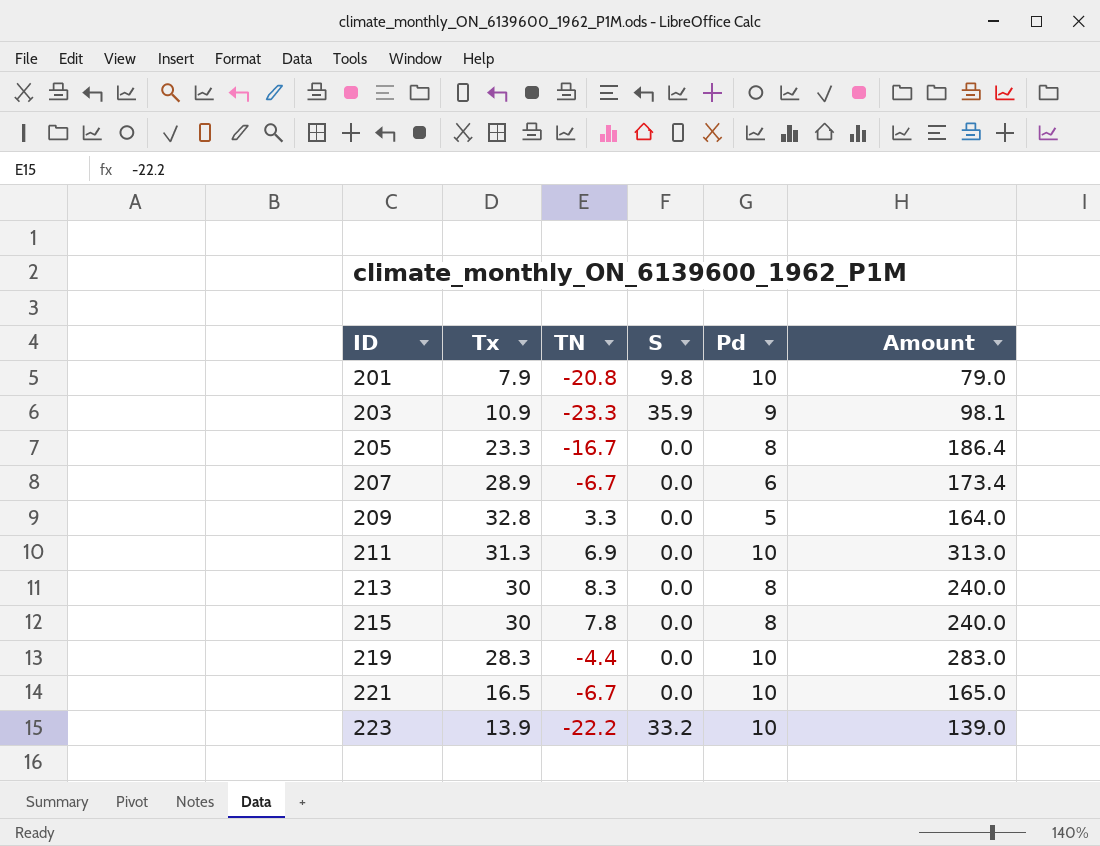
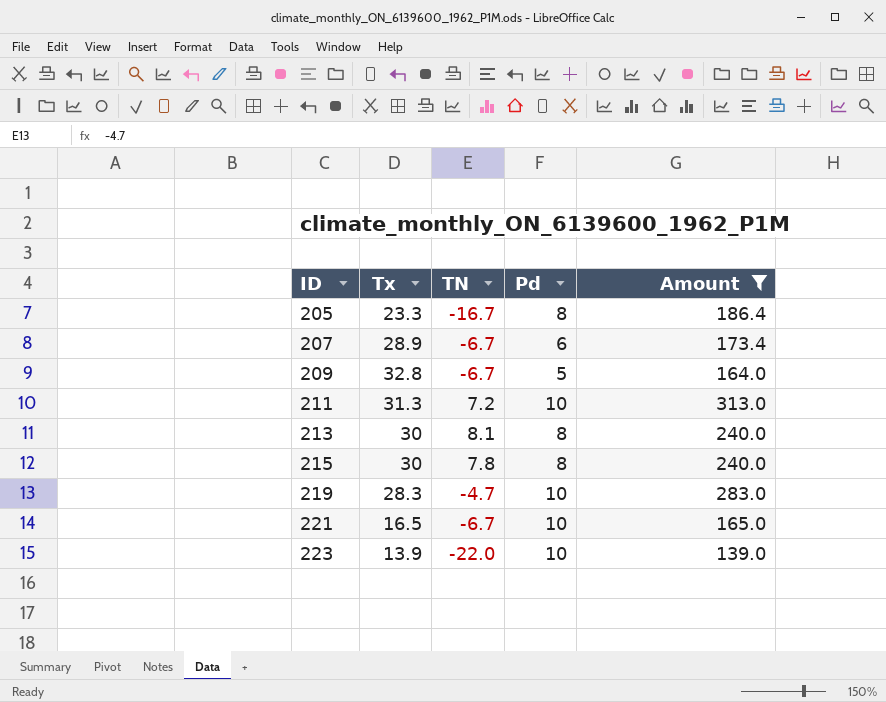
filter: none -> Amount >= 139.0
column S | position: 4 -> none
209 | TN: 3.3 -> -6.7
211 | TN: 6.9 -> 7.2
213 | TN: 8.3 -> 8.1
219 | TN: -4.4 -> -4.7
223 | TN: -22.2 -> -22.0

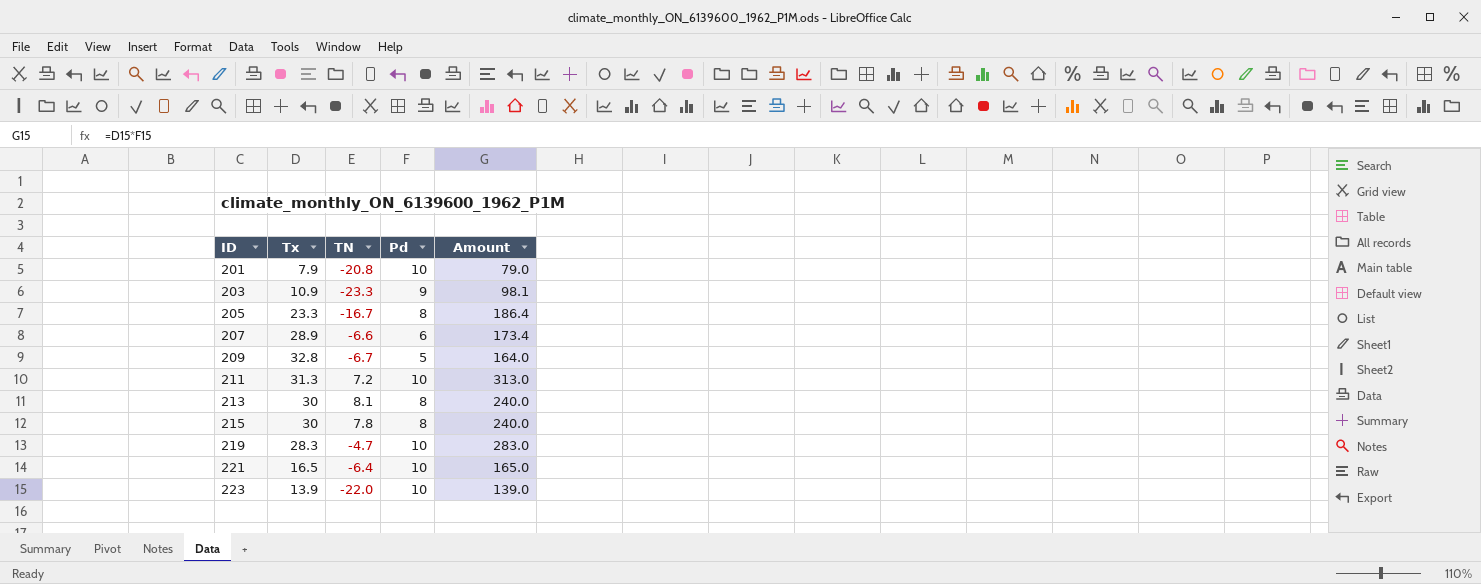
filter: Amount >= 139.0 -> none
207 | TN: -6.7 -> -6.6
221 | TN: -6.7 -> -6.4

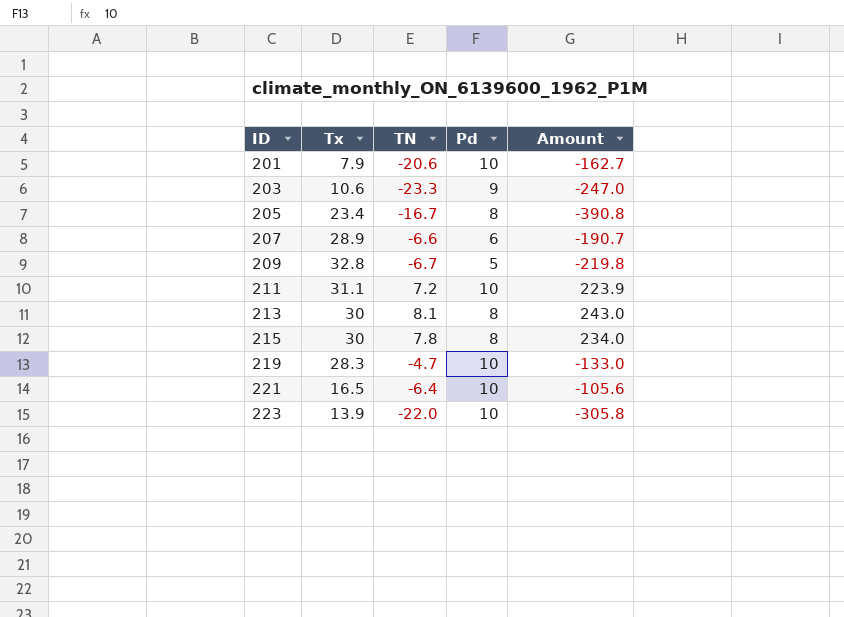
column Amount | formula: [Tx] * [Pd] -> [Tx] * [TN]
201 | TN: -20.8 -> -20.6
203 | Tx: 10.9 -> 10.6
205 | Tx: 23.3 -> 23.4
211 | Tx: 31.3 -> 31.1

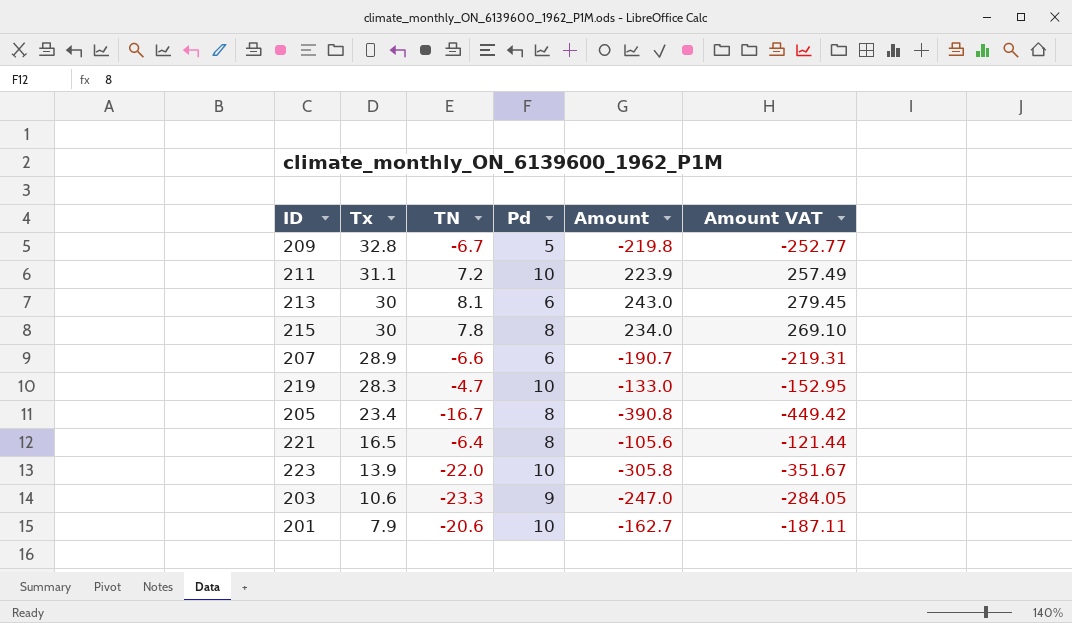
row order: ID ascending -> Tx descending
column Amount VAT | formula: none -> [Amount] * 1.15
213 | Pd: 8 -> 6
221 | Pd: 10 -> 8

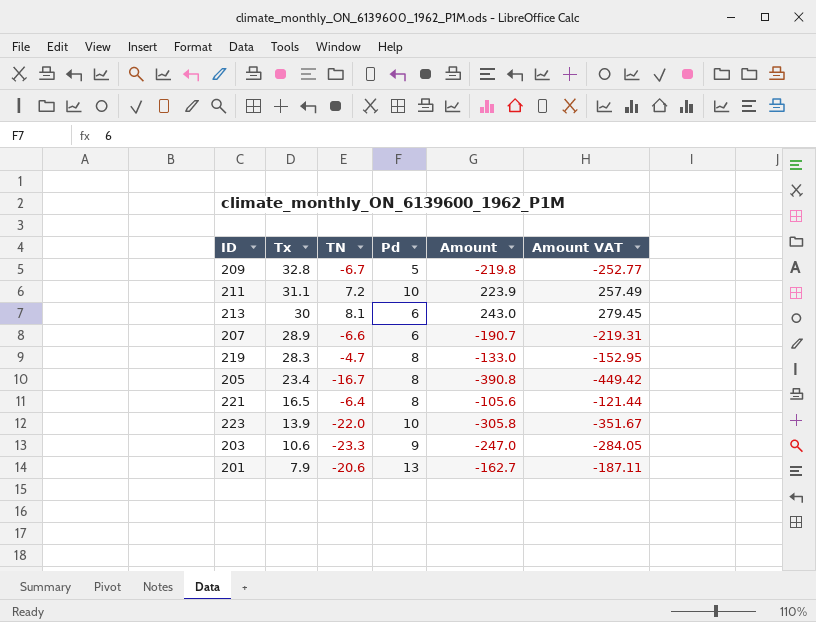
row 215: 30 | 7.8 | 8 | 234.0 | 269.10 -> none
219 | Pd: 10 -> 8
201 | Pd: 10 -> 13

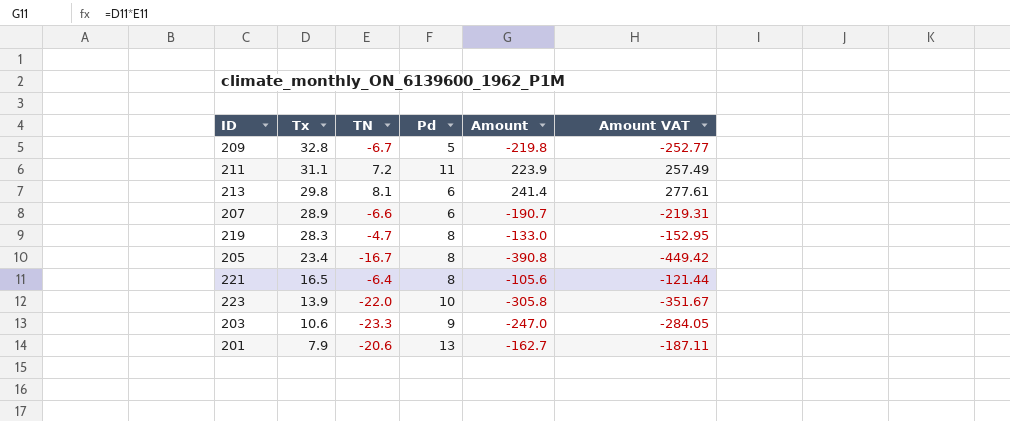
211 | Pd: 10 -> 11
213 | Tx: 30 -> 29.8
213 | Amount: 243.0 -> 241.4
213 | Amount VAT: 279.45 -> 277.61

